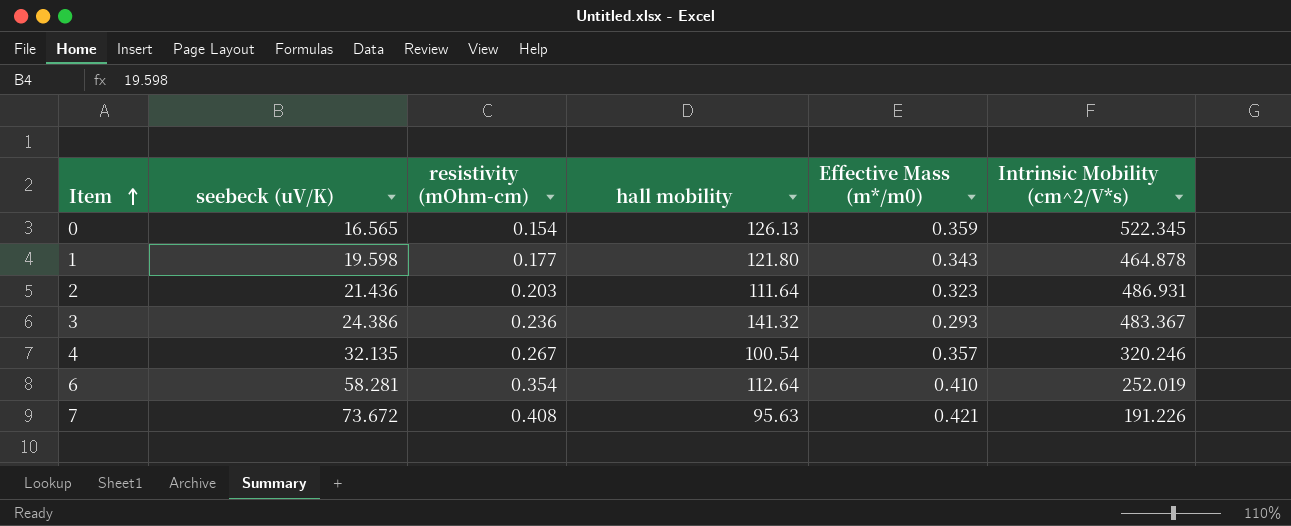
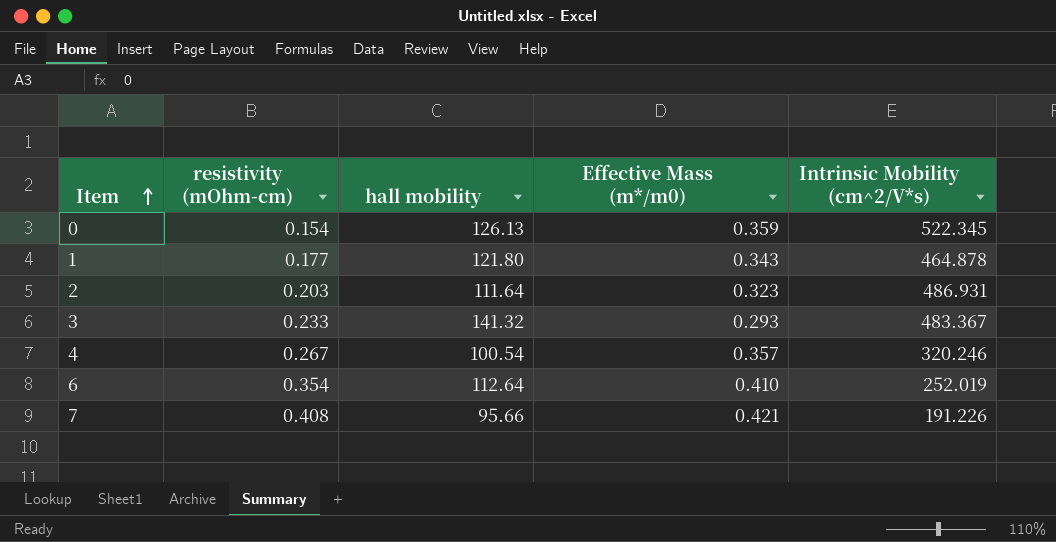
column seebeck (uV/K) | position: 2 -> none
3 | resistivity (mOhm-cm): 0.236 -> 0.233
7 | hall mobility: 95.63 -> 95.66

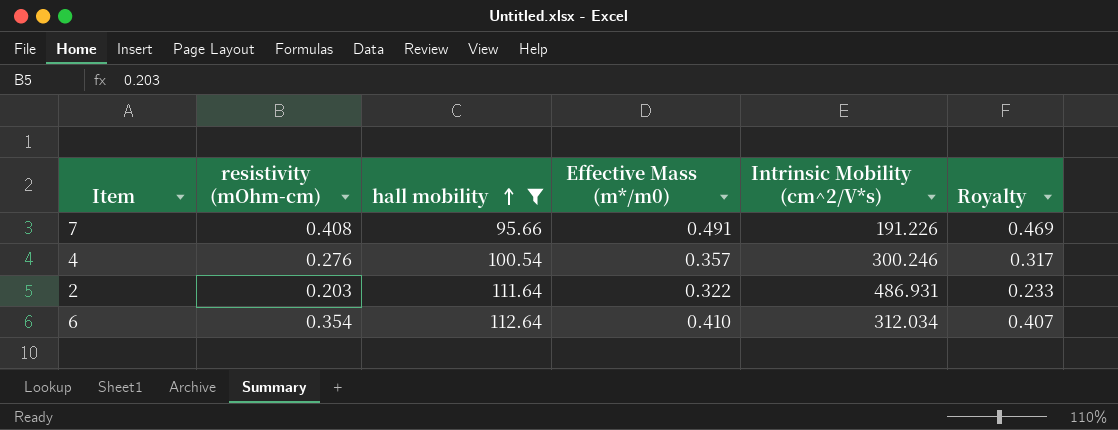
filter: none -> hall mobility <= 112.64
row order: Item ascending -> hall mobility ascending
column Royalty | formula: none -> [resistivity (mOhm-cm)] * 1.15
7 | Effective Mass (m*/m0): 0.421 -> 0.491
4 | resistivity (mOhm-cm): 0.267 -> 0.276
4 | Intrinsic Mobility (cm^2/V*s): 320.246 -> 300.246
2 | Effective Mass (m*/m0): 0.323 -> 0.322
6 | Intrinsic Mobility (cm^2/V*s): 252.019 -> 312.034

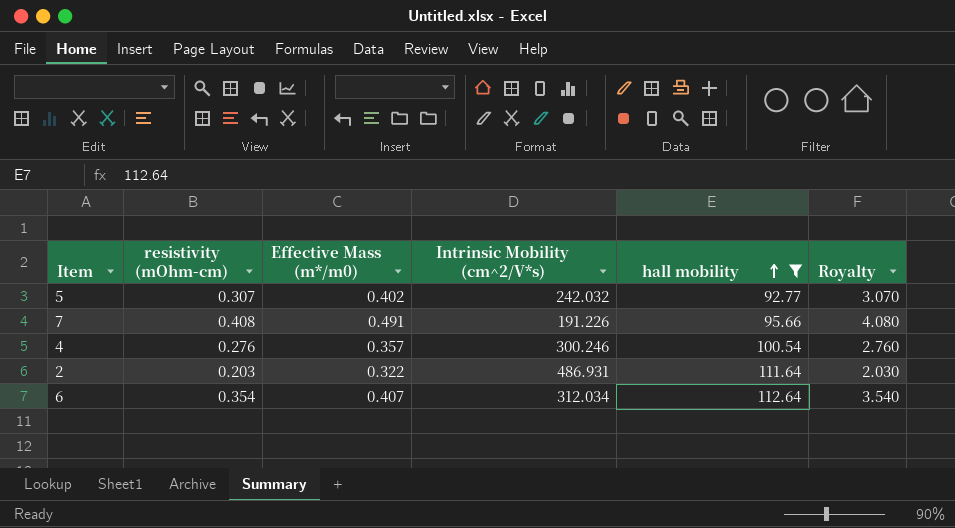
column hall mobility | position: 3 -> 5
column Royalty | formula: [resistivity (mOhm-cm)] * 1.15 -> [resistivity (mOhm-cm)] * 10
row 5: none -> 0.307 | 0.402 | 242.032 | 92.77 | 3.070
6 | Effective Mass (m*/m0): 0.410 -> 0.407

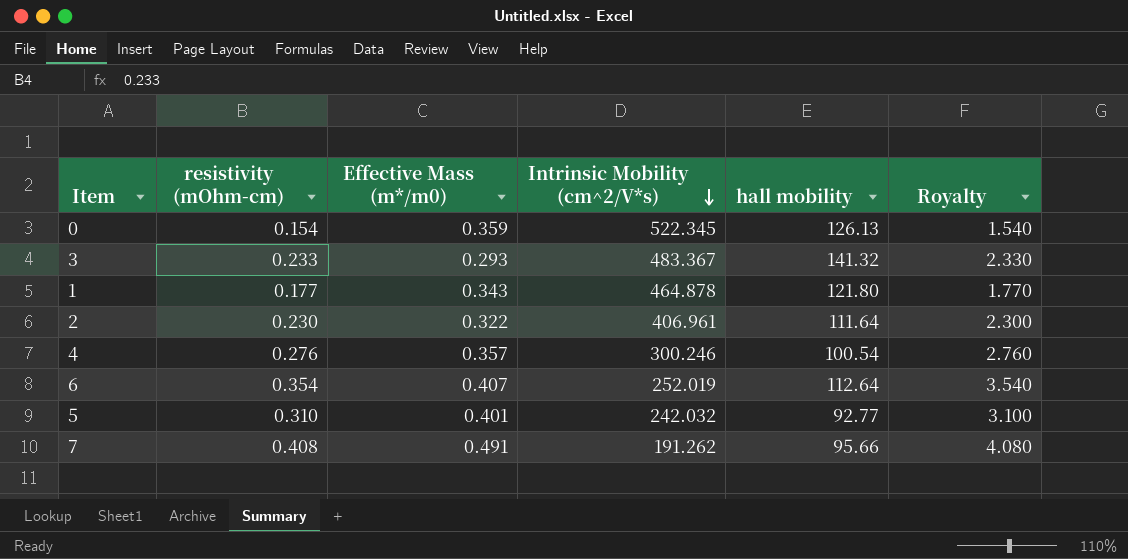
filter: hall mobility <= 112.64 -> none
row order: hall mobility ascending -> Intrinsic Mobility (cm^2/V*s) descending
2 | resistivity (mOhm-cm): 0.203 -> 0.230
2 | Intrinsic Mobility (cm^2/V*s): 486.931 -> 406.961
2 | Royalty: 2.030 -> 2.300
6 | Intrinsic Mobility (cm^2/V*s): 312.034 -> 252.019
5 | resistivity (mOhm-cm): 0.307 -> 0.310
5 | Effective Mass (m*/m0): 0.402 -> 0.401
5 | Royalty: 3.070 -> 3.100
7 | Intrinsic Mobility (cm^2/V*s): 191.226 -> 191.262

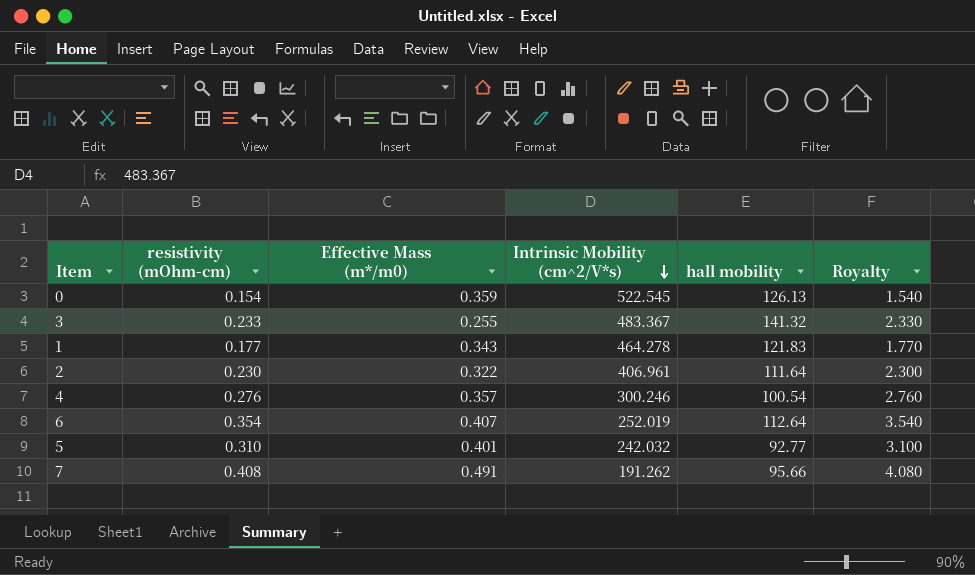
0 | Intrinsic Mobility (cm^2/V*s): 522.345 -> 522.545
3 | Effective Mass (m*/m0): 0.293 -> 0.255
1 | Intrinsic Mobility (cm^2/V*s): 464.878 -> 464.278
1 | hall mobility: 121.80 -> 121.83

